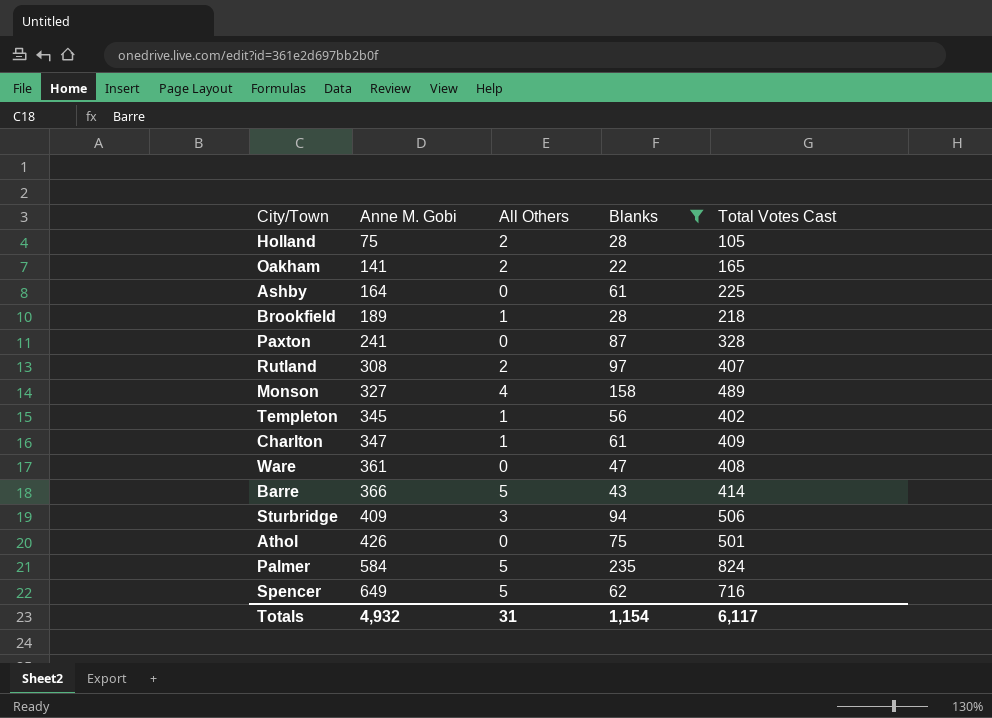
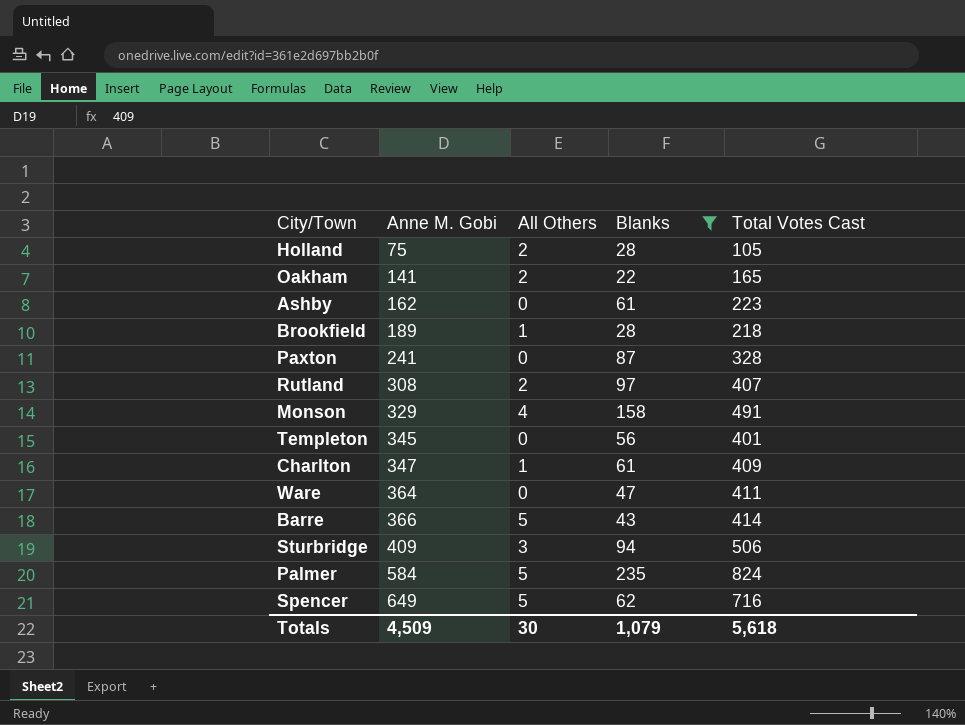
row Athol: 426 | 0 | 75 | 501 -> none
Ashby | Anne M. Gobi: 164 -> 162
Ashby | Total Votes Cast: 225 -> 223
Monson | Anne M. Gobi: 327 -> 329
Monson | Total Votes Cast: 489 -> 491
Templeton | All Others: 1 -> 0
Templeton | Total Votes Cast: 402 -> 401
Ware | Anne M. Gobi: 361 -> 364
Ware | Total Votes Cast: 408 -> 411
Totals | Anne M. Gobi: 4,932 -> 4,509
Totals | All Others: 31 -> 30
Totals | Blanks: 1,154 -> 1,079
Totals | Total Votes Cast: 6,117 -> 5,618

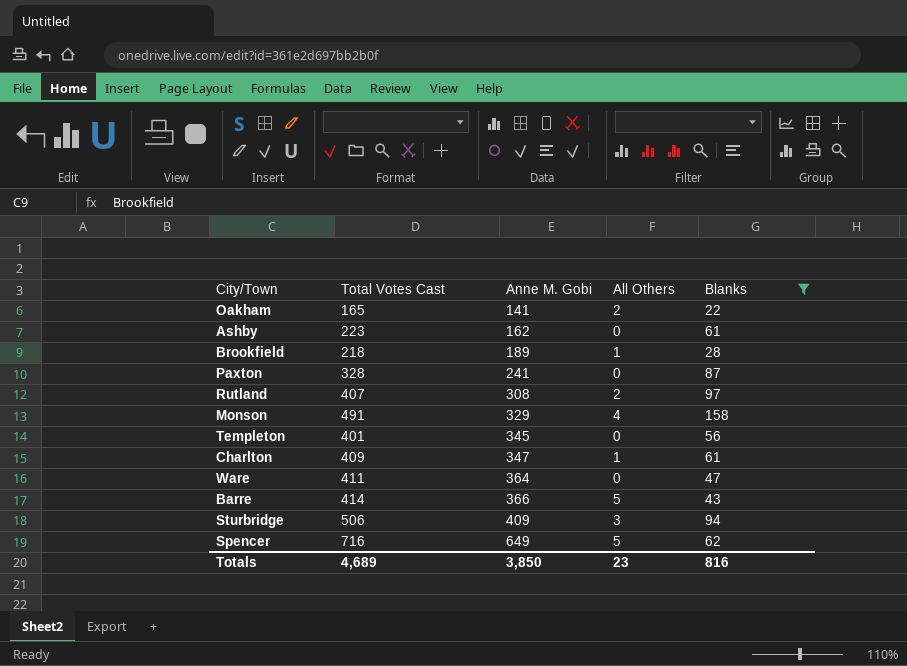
column Total Votes Cast | position: 5 -> 2
row Holland: 75 | 2 | 28 | 105 -> none
row Palmer: 584 | 5 | 235 | 824 -> none
Totals | Total Votes Cast: 5,618 -> 4,689
Totals | Anne M. Gobi: 4,509 -> 3,850
Totals | All Others: 30 -> 23
Totals | Blanks: 1,079 -> 816

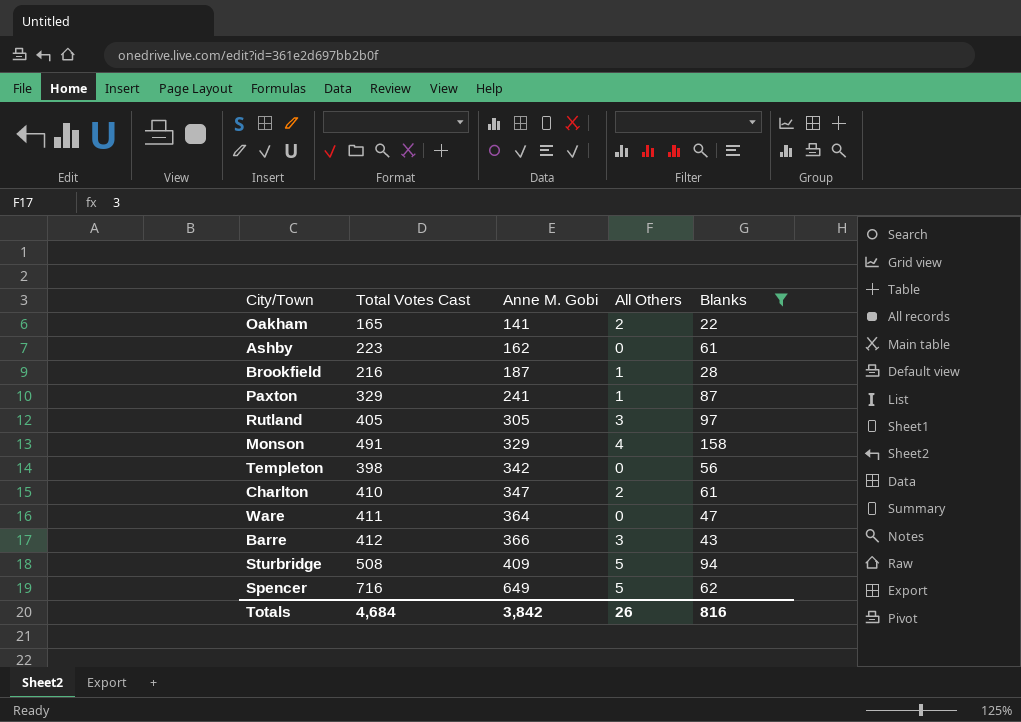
Brookfield | Total Votes Cast: 218 -> 216
Brookfield | Anne M. Gobi: 189 -> 187
Paxton | Total Votes Cast: 328 -> 329
Paxton | All Others: 0 -> 1
Rutland | Total Votes Cast: 407 -> 405
Rutland | Anne M. Gobi: 308 -> 305
Rutland | All Others: 2 -> 3
Templeton | Total Votes Cast: 401 -> 398
Templeton | Anne M. Gobi: 345 -> 342
Charlton | Total Votes Cast: 409 -> 410
Charlton | All Others: 1 -> 2
Barre | Total Votes Cast: 414 -> 412
Barre | All Others: 5 -> 3
Sturbridge | Total Votes Cast: 506 -> 508
Sturbridge | All Others: 3 -> 5
Totals | Total Votes Cast: 4,689 -> 4,684
Totals | Anne M. Gobi: 3,850 -> 3,842
Totals | All Others: 23 -> 26

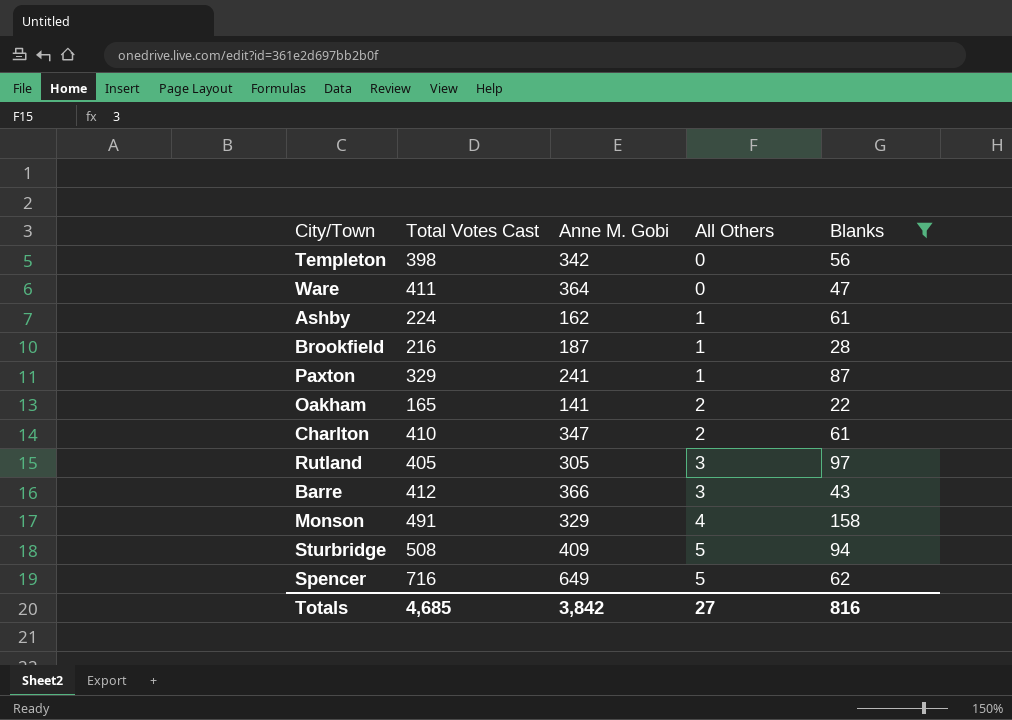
row order: Anne M. Gobi ascending -> All Others ascending
Ashby | Total Votes Cast: 223 -> 224
Ashby | All Others: 0 -> 1
Totals | Total Votes Cast: 4,684 -> 4,685
Totals | All Others: 26 -> 27

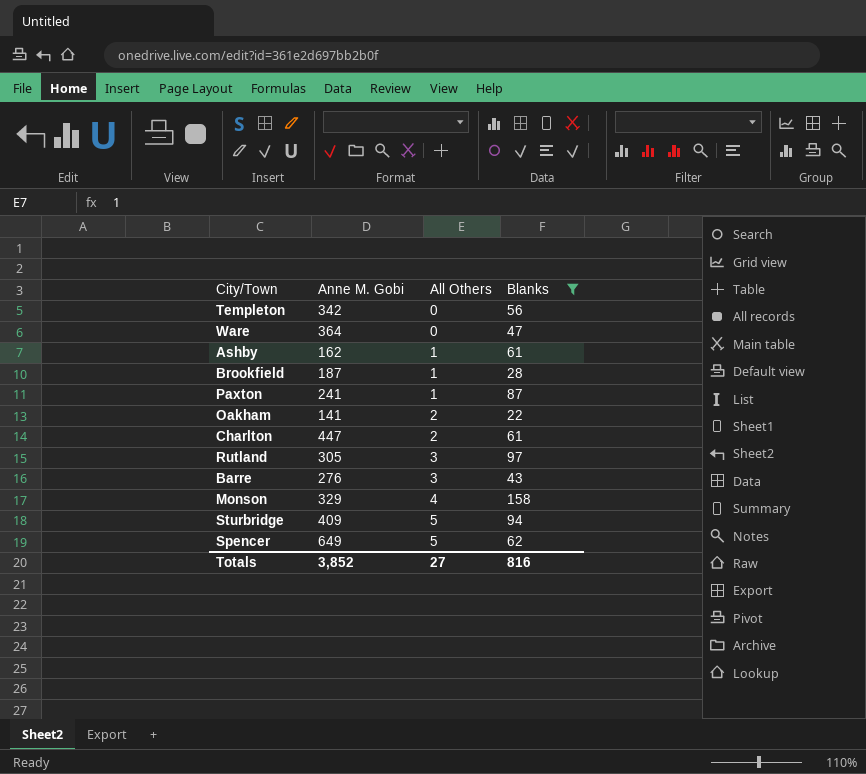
column Total Votes Cast | formula: [Anne M. Gobi] + [All Others] + [Blanks] -> none
Charlton | Anne M. Gobi: 347 -> 447
Barre | Anne M. Gobi: 366 -> 276
Totals | Anne M. Gobi: 3,842 -> 3,852

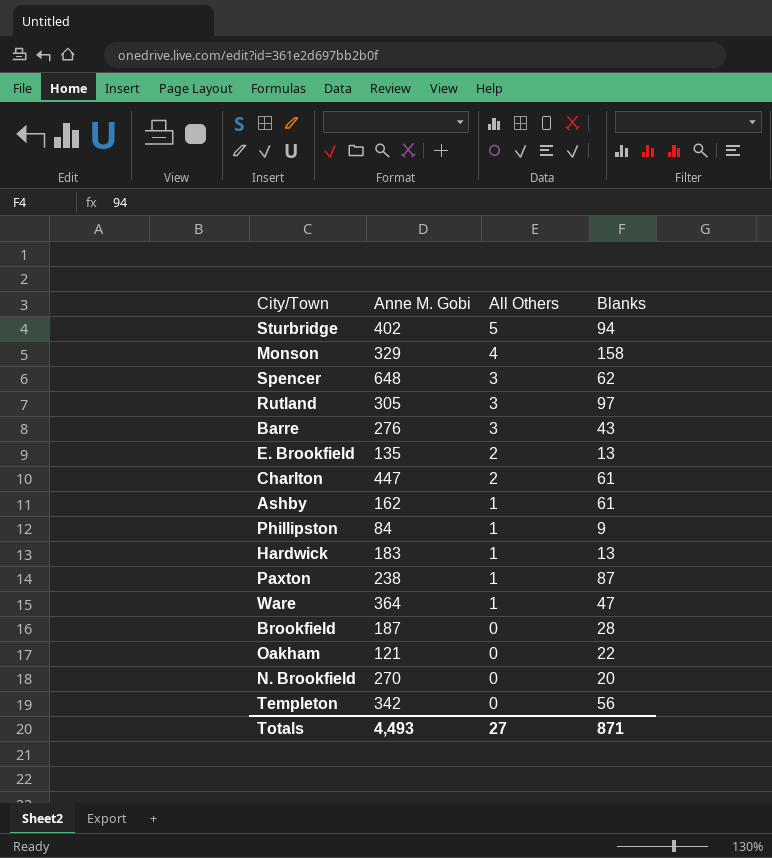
filter: Blanks >= 22 -> none
row order: All Others ascending -> All Others descending
Sturbridge | Anne M. Gobi: 409 -> 402
Spencer | Anne M. Gobi: 649 -> 648
Spencer | All Others: 5 -> 3
Paxton | Anne M. Gobi: 241 -> 238
Ware | All Others: 0 -> 1
Brookfield | All Others: 1 -> 0
Oakham | Anne M. Gobi: 141 -> 121
Oakham | All Others: 2 -> 0
Totals | Anne M. Gobi: 3,852 -> 4,493
Totals | Blanks: 816 -> 871

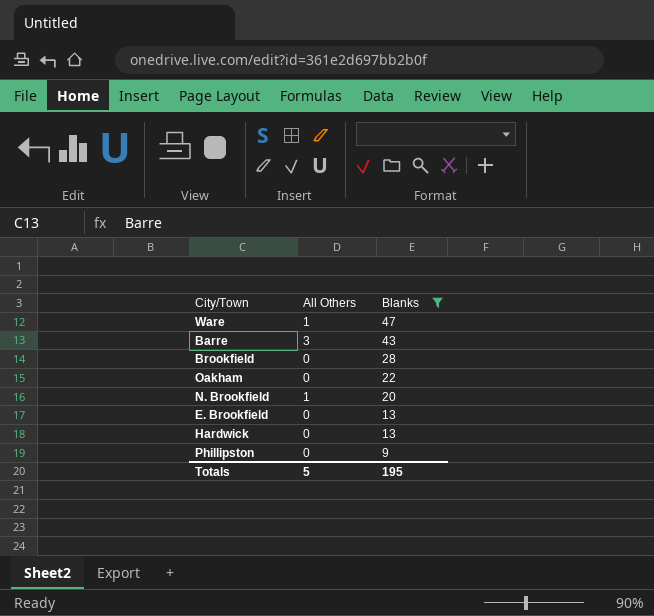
filter: none -> Blanks <= 47
row order: All Others descending -> Blanks descending
column Anne M. Gobi | position: 2 -> none
N. Brookfield | All Others: 0 -> 1
E. Brookfield | All Others: 2 -> 0
Hardwick | All Others: 1 -> 0
Phillipston | All Others: 1 -> 0
Totals | All Others: 27 -> 5
Totals | Blanks: 871 -> 195

